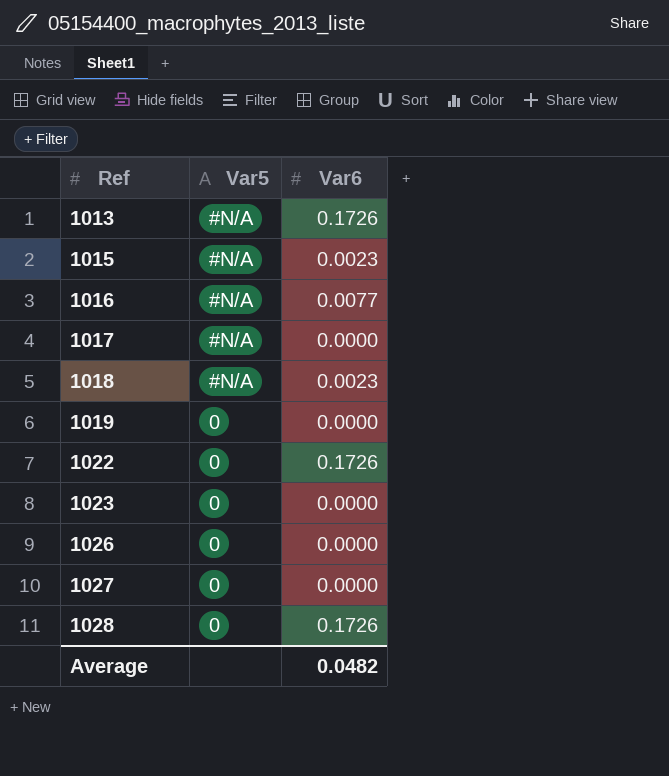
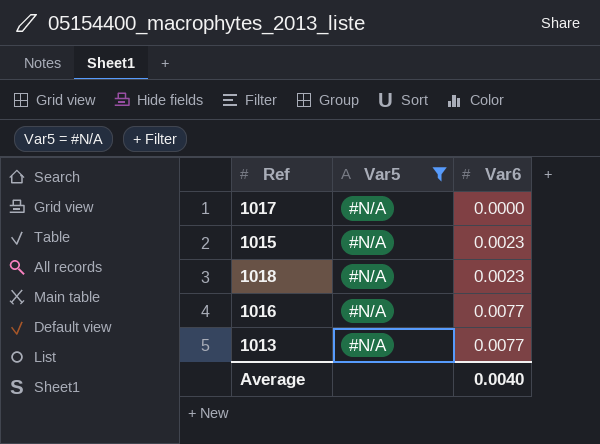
filter: none -> Var5 = #N/A
row order: Ref ascending -> Var6 ascending
1013 | Var6: 0.1726 -> 0.0077
Average | Var6: 0.0482 -> 0.0040

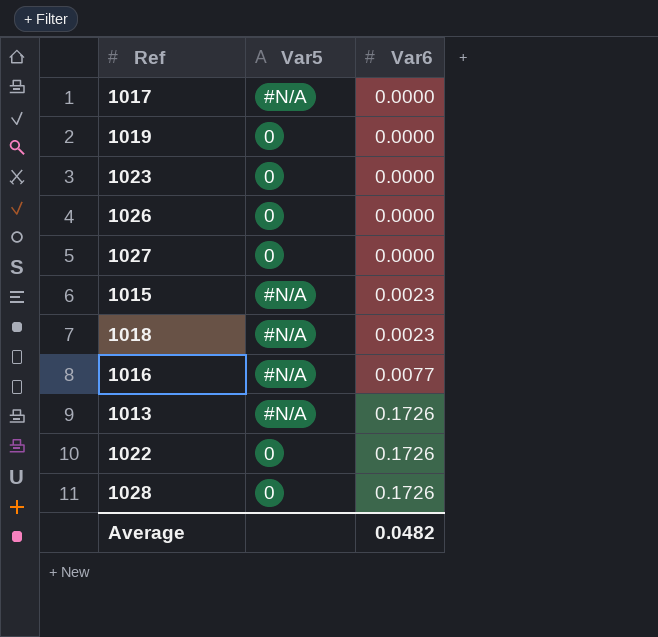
filter: Var5 = #N/A -> none
1013 | Var6: 0.0077 -> 0.1726
Average | Var6: 0.0040 -> 0.0482

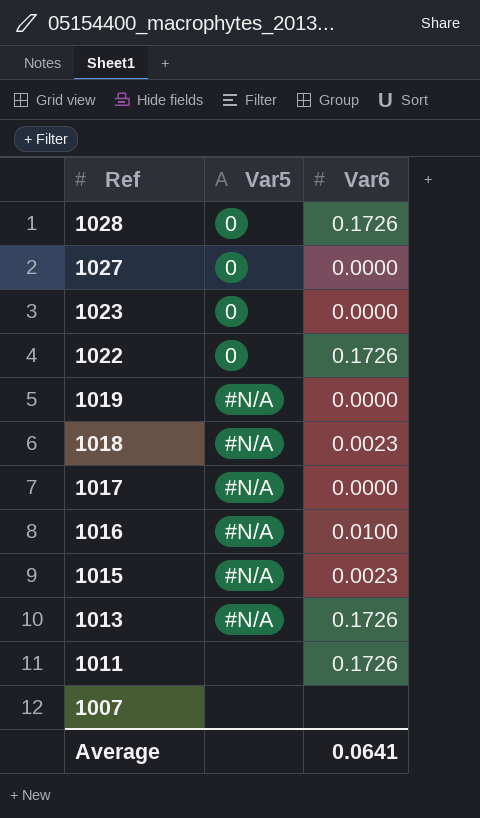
row order: Var6 ascending -> Ref descending
row 1026: 0 | 0.0000 -> none
1019 | Var5: 0 -> #N/A
1016 | Var6: 0.0077 -> 0.0100
row 1011: none -> none | 0.1726
row 1007: none -> none | none
Average | Var6: 0.0482 -> 0.0641

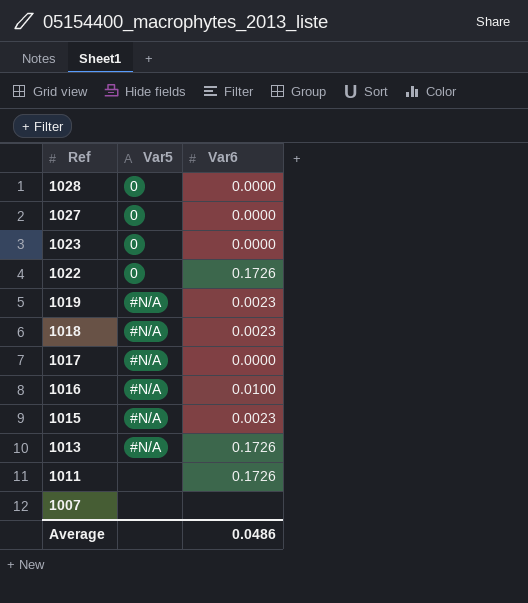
1028 | Var6: 0.1726 -> 0.0000
1019 | Var6: 0.0000 -> 0.0023
Average | Var6: 0.0641 -> 0.0486

